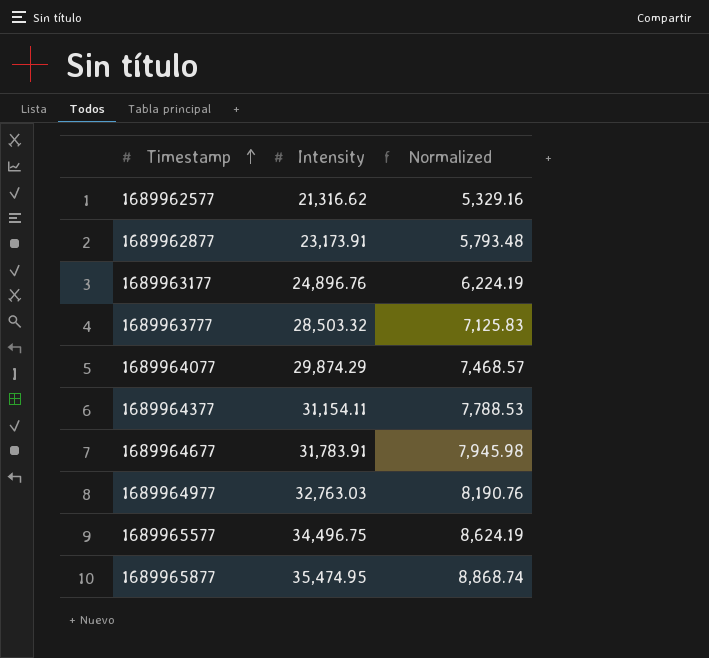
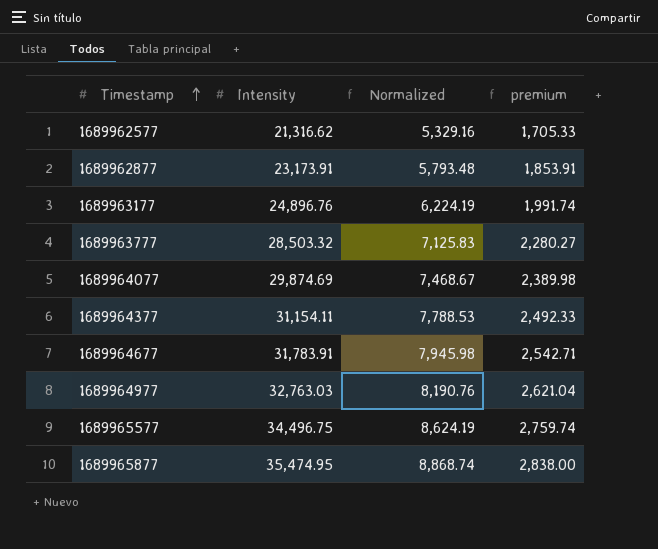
column premium | formula: none -> [Intensity] * 0.08
1689964077 | Intensity: 29,874.29 -> 29,874.69
1689964077 | Normalized: 7,468.57 -> 7,468.67

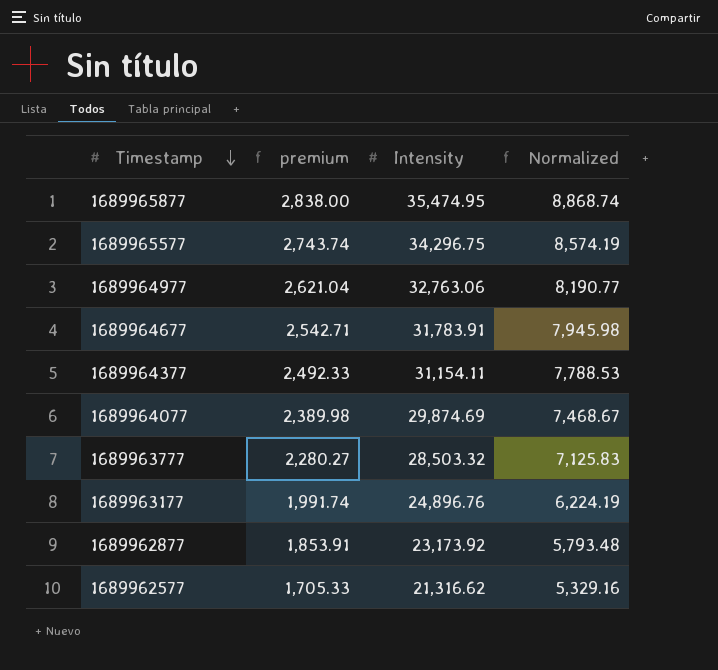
row order: Timestamp ascending -> Timestamp descending
column premium | position: 4 -> 2
1689965577 | premium: 2,759.74 -> 2,743.74
1689965577 | Intensity: 34,496.75 -> 34,296.75
1689965577 | Normalized: 8,624.19 -> 8,574.19
1689964977 | Intensity: 32,763.03 -> 32,763.06
1689964977 | Normalized: 8,190.76 -> 8,190.77
1689962877 | Intensity: 23,173.91 -> 23,173.92

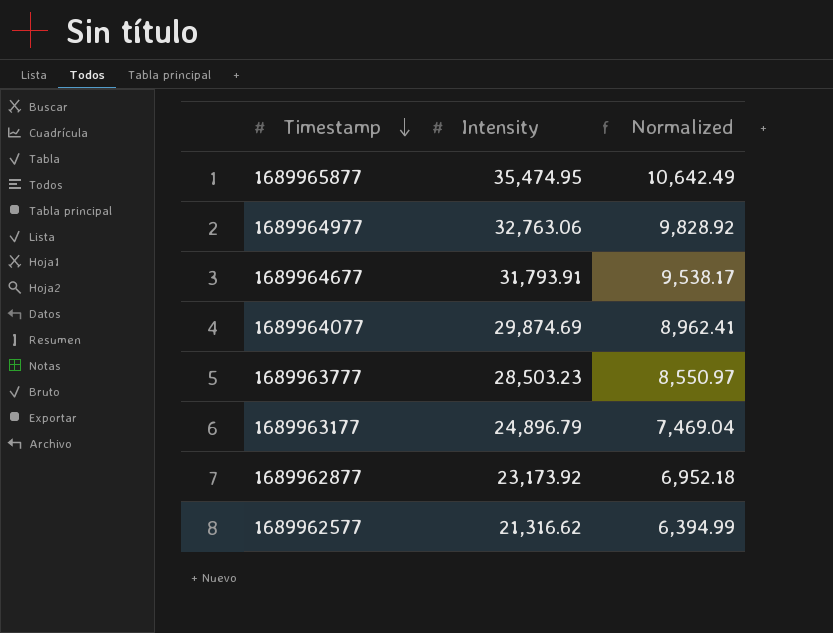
column premium | formula: [Intensity] * 0.08 -> none
column Normalized | formula: [Intensity] * 0.25 -> [Intensity] * 0.3
row 1689965577: 2,743.74 | 34,296.75 | 8,574.19 -> none
row 1689964377: 2,492.33 | 31,154.11 | 7,788.53 -> none
1689964677 | Intensity: 31,783.91 -> 31,793.91
1689963777 | Intensity: 28,503.32 -> 28,503.23
1689963177 | Intensity: 24,896.76 -> 24,896.79

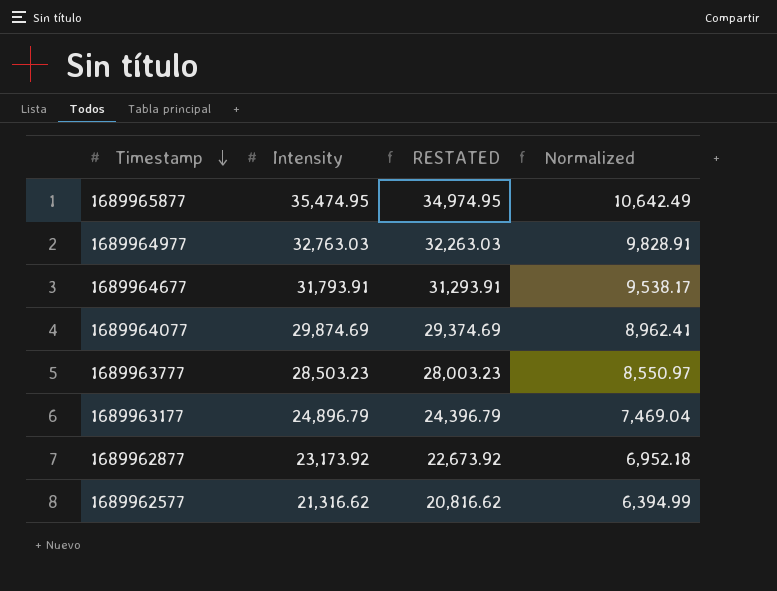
column RESTATED | formula: none -> [Intensity] - 500
1689964977 | Intensity: 32,763.06 -> 32,763.03
1689964977 | Normalized: 9,828.92 -> 9,828.91

